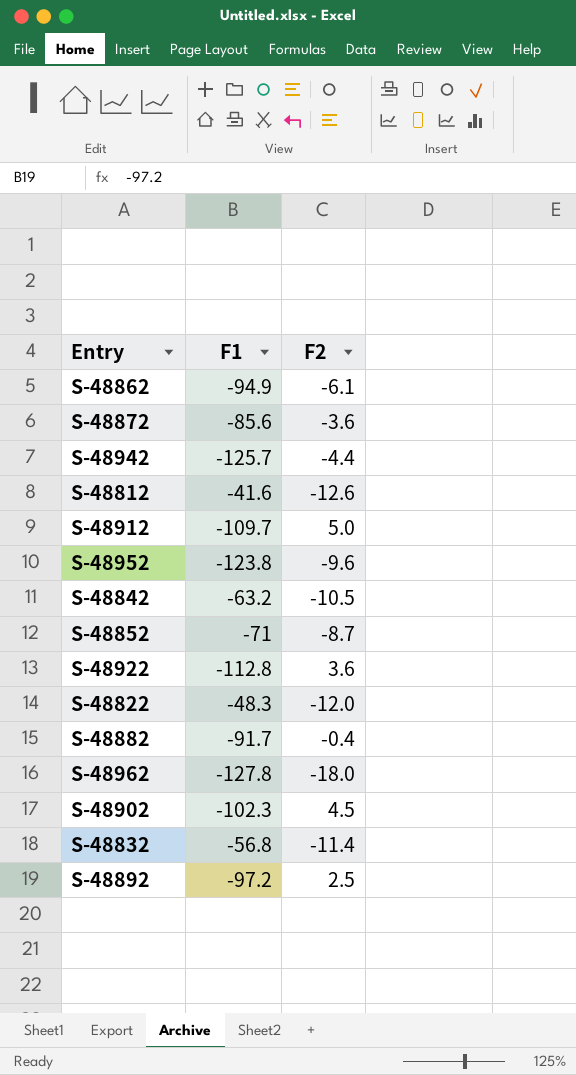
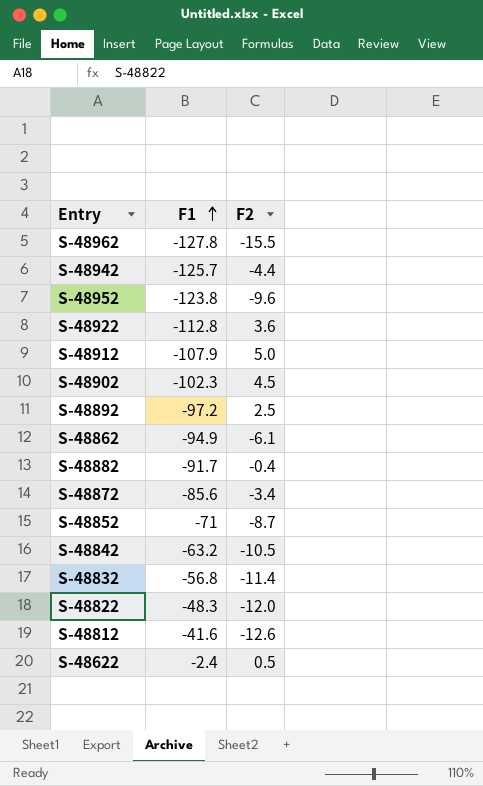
row order: none -> F1 ascending
S-48962 | F2: -18.0 -> -15.5
S-48912 | F1: -109.7 -> -107.9
S-48872 | F2: -3.6 -> -3.4
row S-48622: none -> -2.4 | 0.5

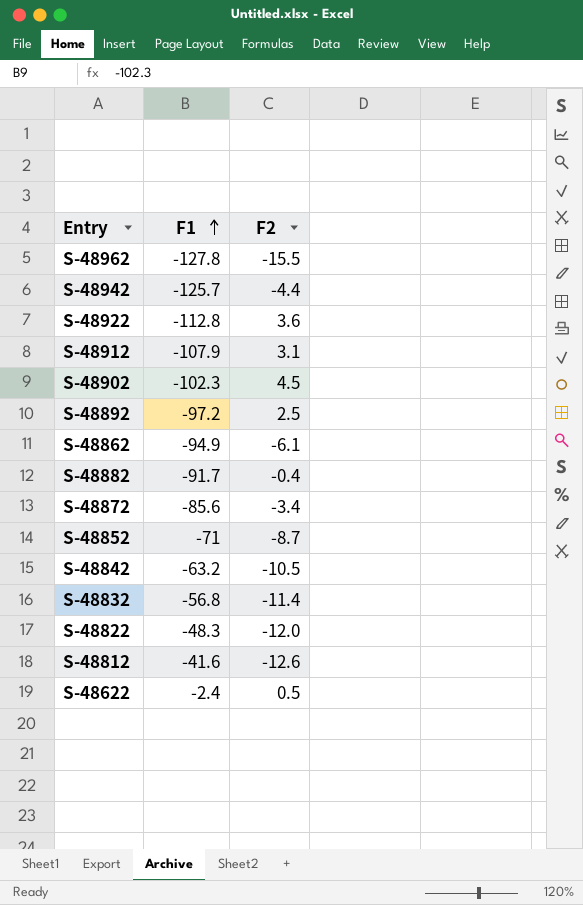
row S-48952: -123.8 | -9.6 -> none
S-48912 | F2: 5.0 -> 3.1

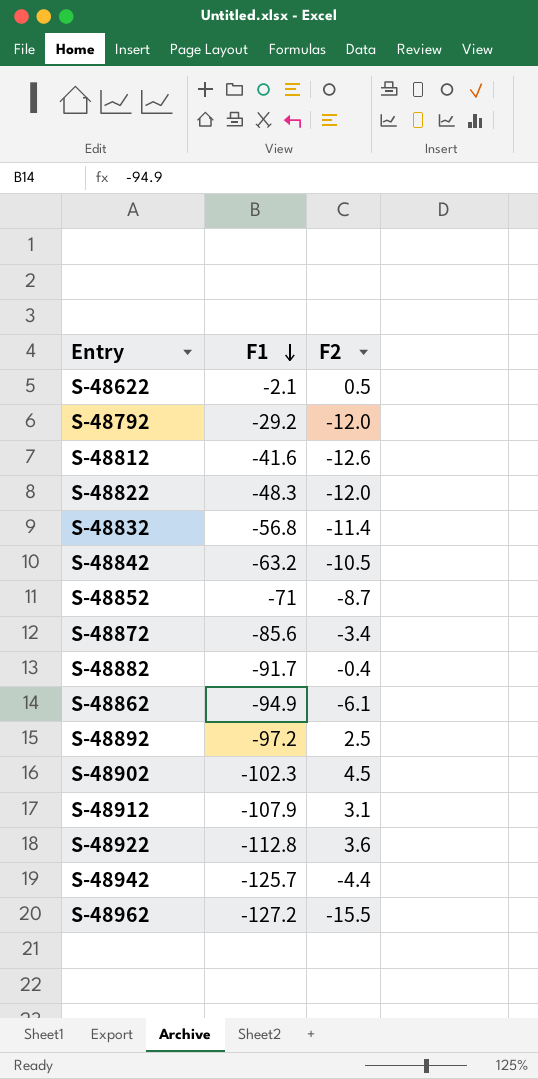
row order: F1 ascending -> F1 descending
S-48622 | F1: -2.4 -> -2.1
row S-48792: none -> -29.2 | -12.0
S-48962 | F1: -127.8 -> -127.2

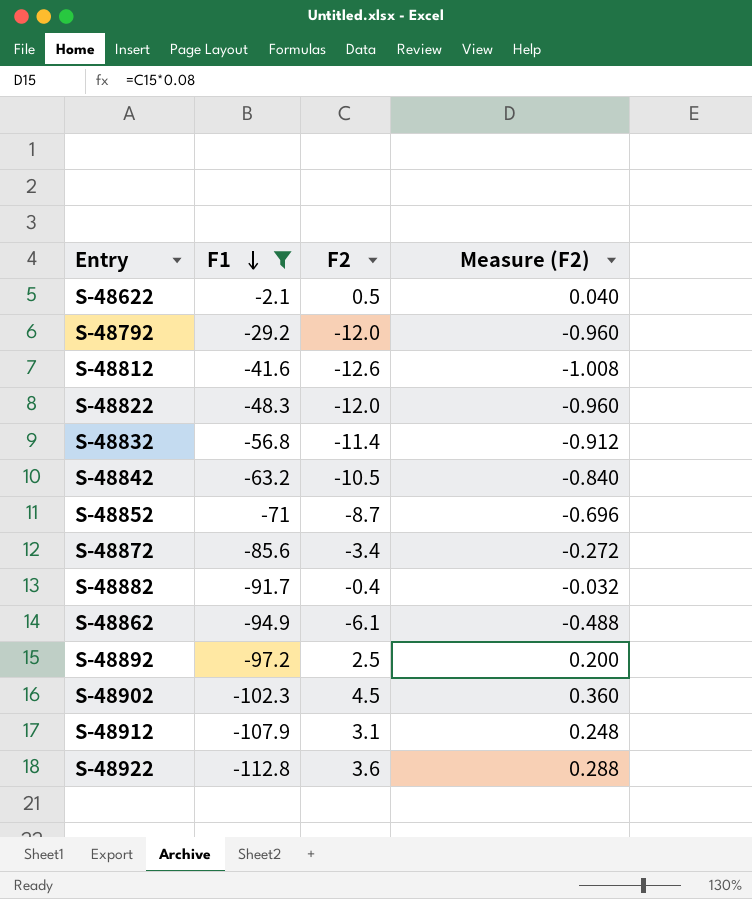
filter: none -> F1 >= -112.8
column Measure (F2) | formula: none -> [F2] * 0.08

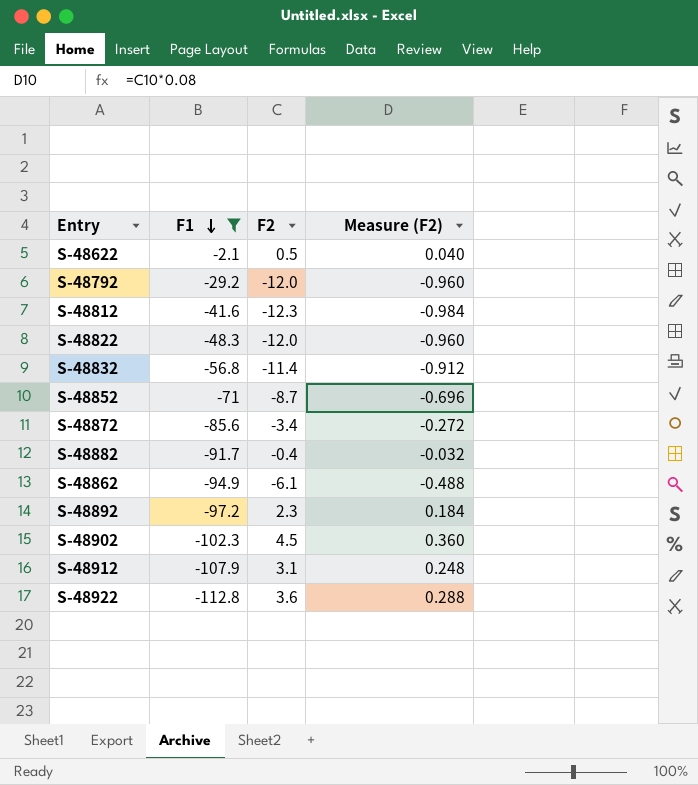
row S-48842: -63.2 | -10.5 | -0.840 -> none
S-48812 | F2: -12.6 -> -12.3
S-48812 | Measure (F2): -1.008 -> -0.984
S-48892 | F2: 2.5 -> 2.3
S-48892 | Measure (F2): 0.200 -> 0.184

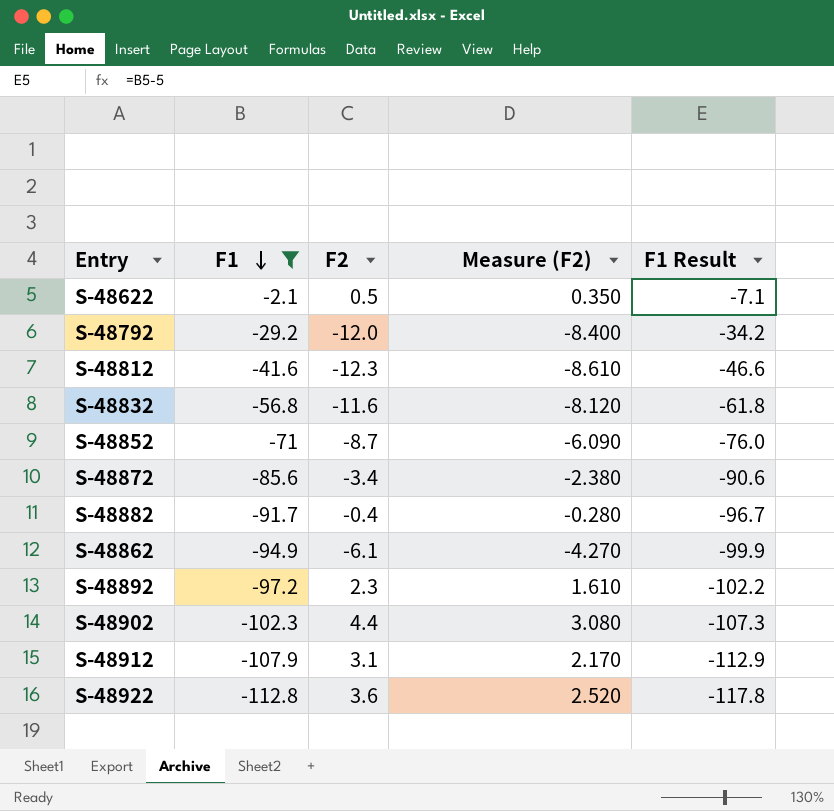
column Measure (F2) | formula: [F2] * 0.08 -> [F2] * 0.7
column F1 Result | formula: none -> [F1] - 5
row S-48822: -48.3 | -12.0 | -0.960 -> none
S-48832 | F2: -11.4 -> -11.6
S-48902 | F2: 4.5 -> 4.4

